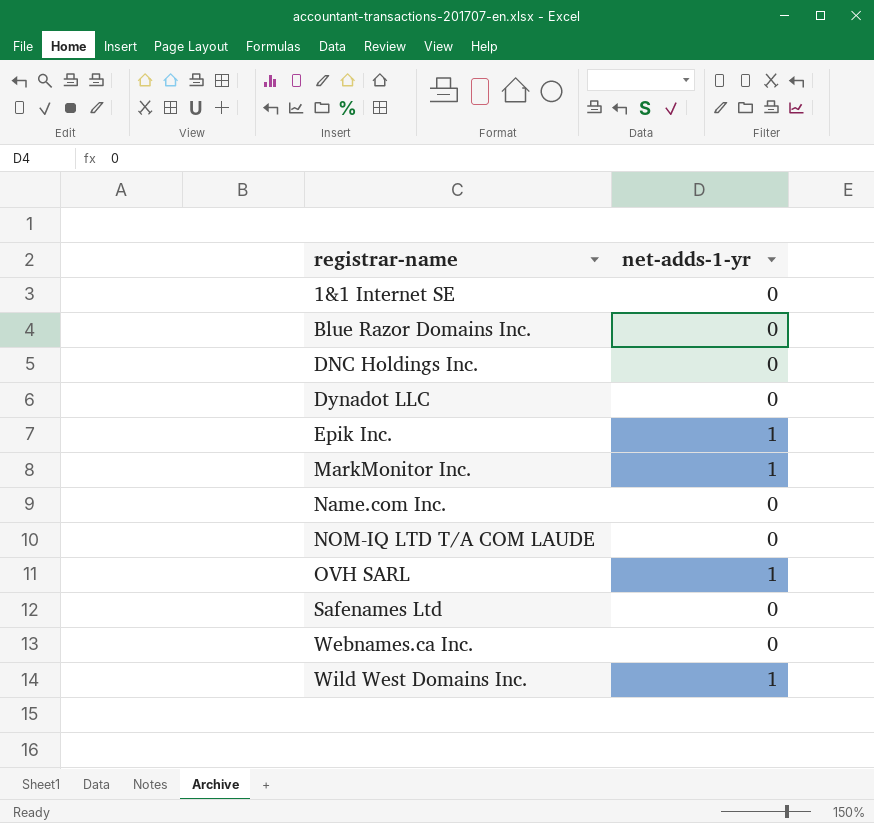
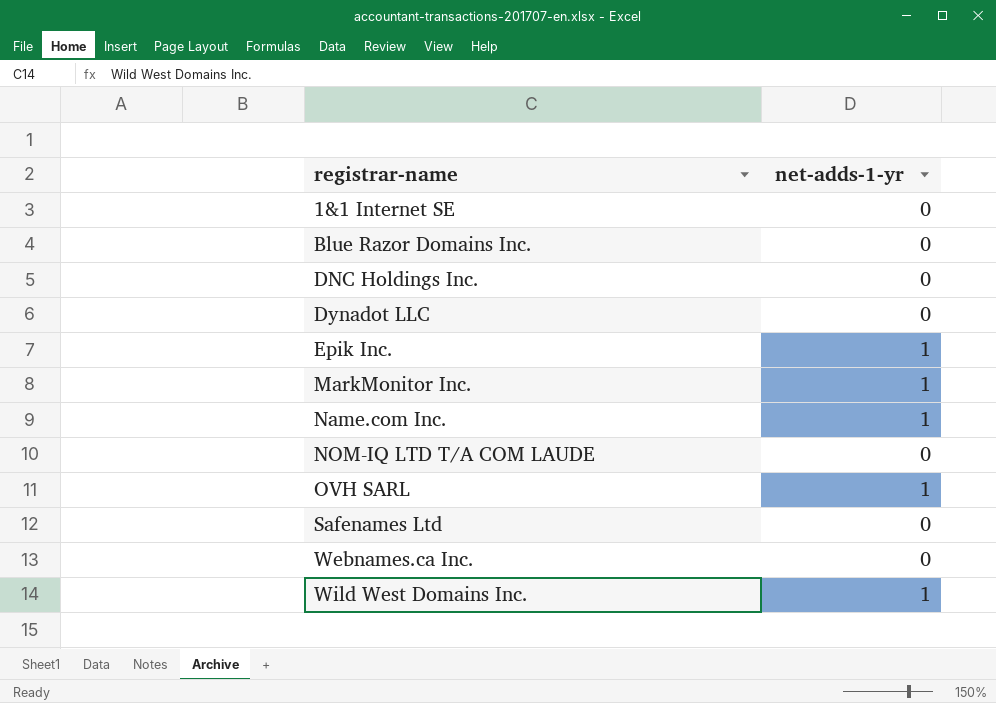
Name.com Inc. | net-adds-1-yr: 0 -> 1

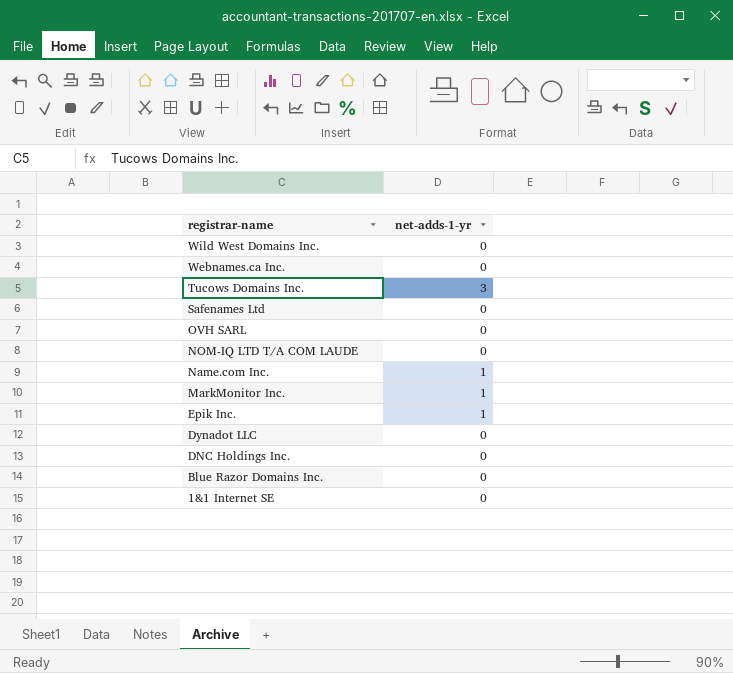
row order: registrar-name ascending -> registrar-name descending
Wild West Domains Inc. | net-adds-1-yr: 1 -> 0
row Tucows Domains Inc.: none -> 3
OVH SARL | net-adds-1-yr: 1 -> 0

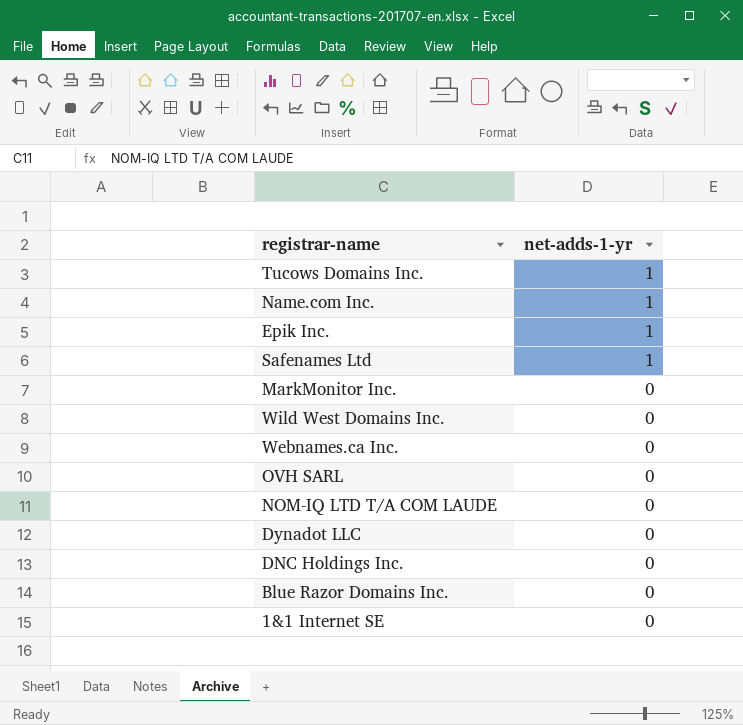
row order: registrar-name descending -> net-adds-1-yr descending
Tucows Domains Inc. | net-adds-1-yr: 3 -> 1
Safenames Ltd | net-adds-1-yr: 0 -> 1
MarkMonitor Inc. | net-adds-1-yr: 1 -> 0

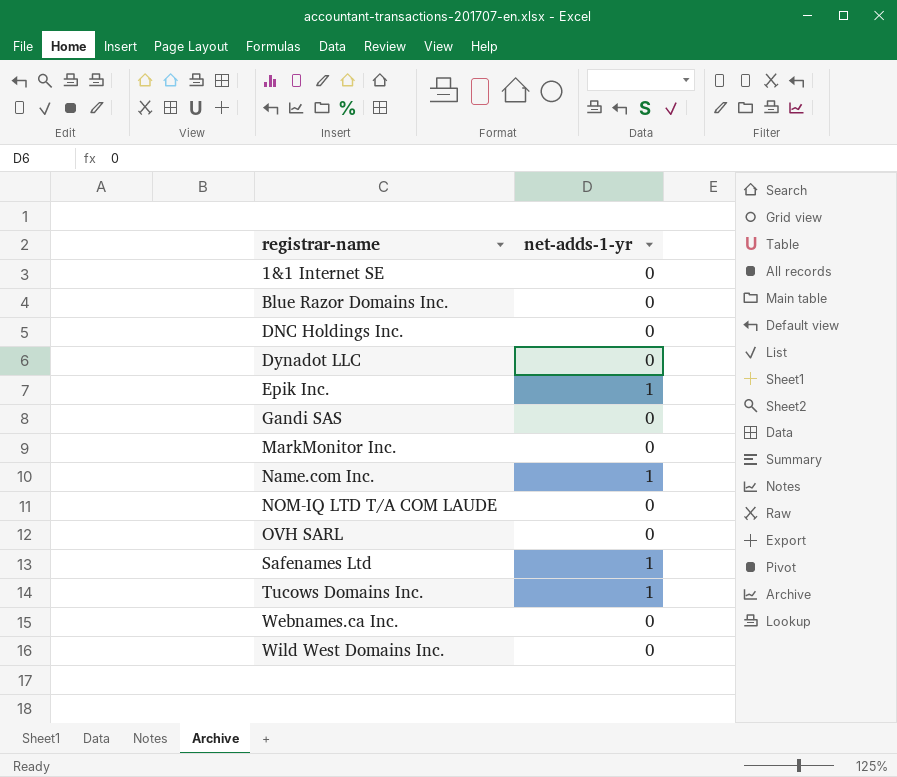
row order: net-adds-1-yr descending -> registrar-name ascending
row Gandi SAS: none -> 0

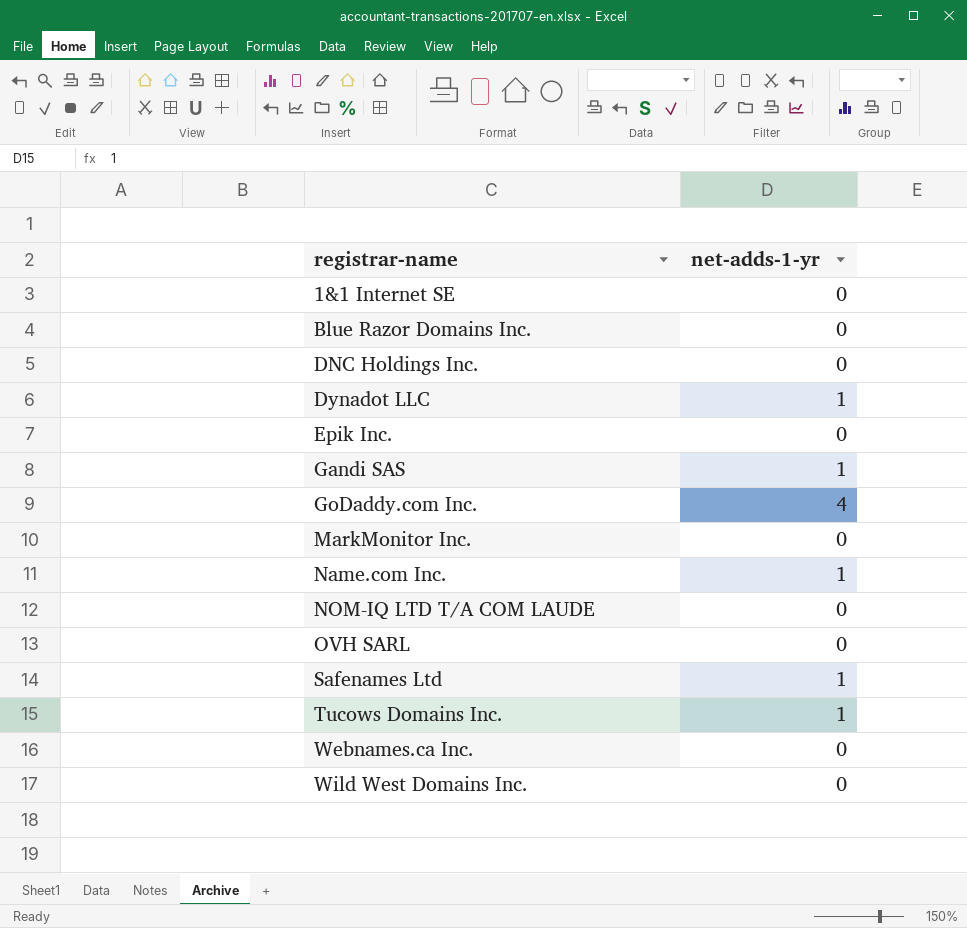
Dynadot LLC | net-adds-1-yr: 0 -> 1
Epik Inc. | net-adds-1-yr: 1 -> 0
Gandi SAS | net-adds-1-yr: 0 -> 1
row GoDaddy.com Inc.: none -> 4

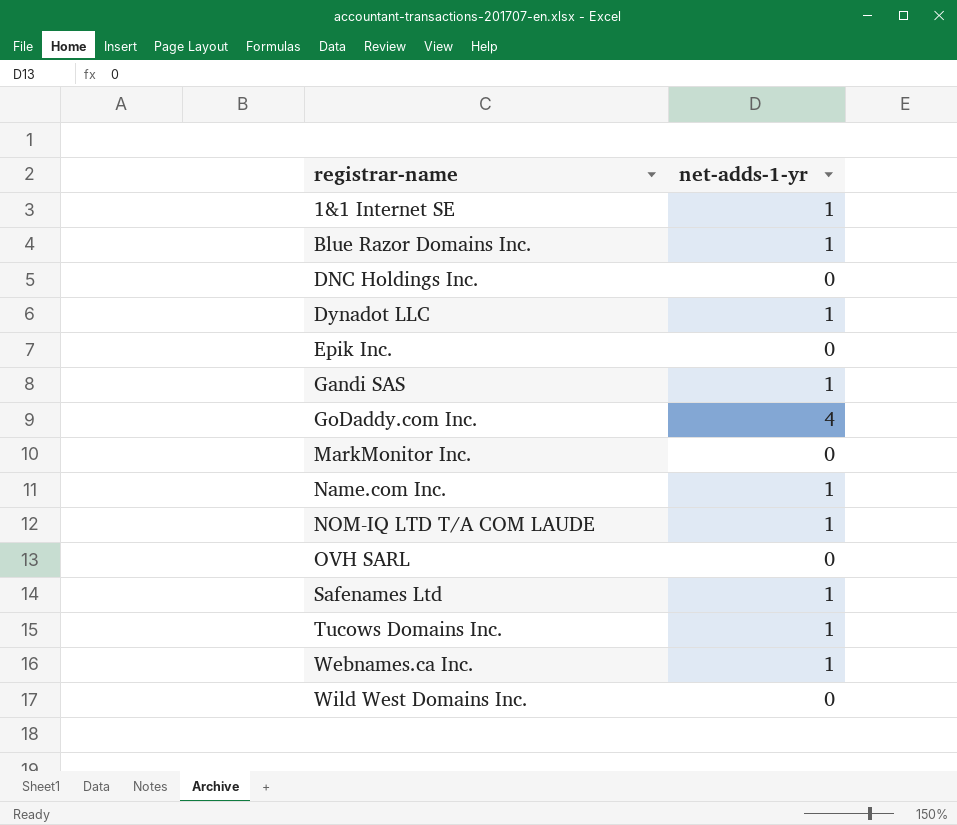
1&1 Internet SE | net-adds-1-yr: 0 -> 1
Blue Razor Domains Inc. | net-adds-1-yr: 0 -> 1
NOM-IQ LTD T/A COM LAUDE | net-adds-1-yr: 0 -> 1
Webnames.ca Inc. | net-adds-1-yr: 0 -> 1

